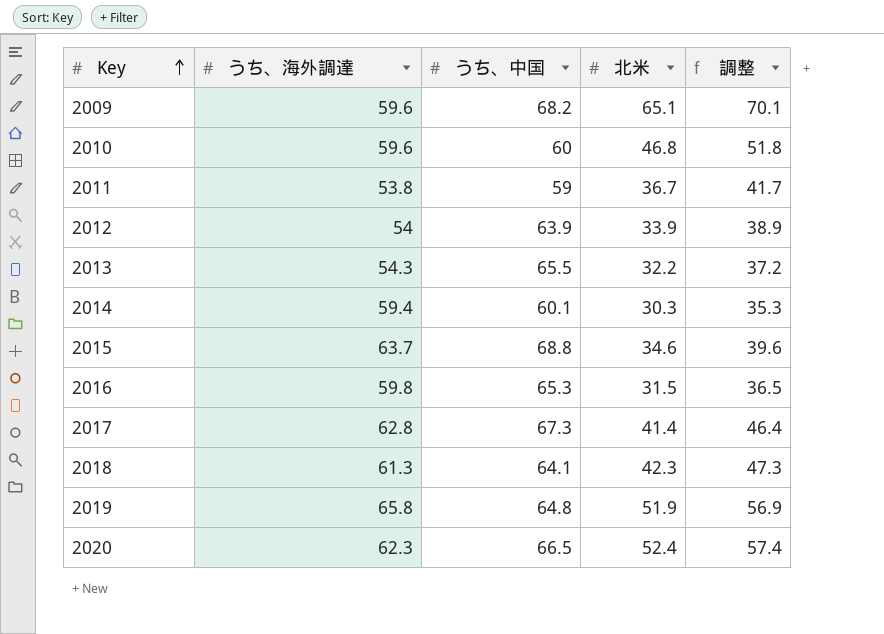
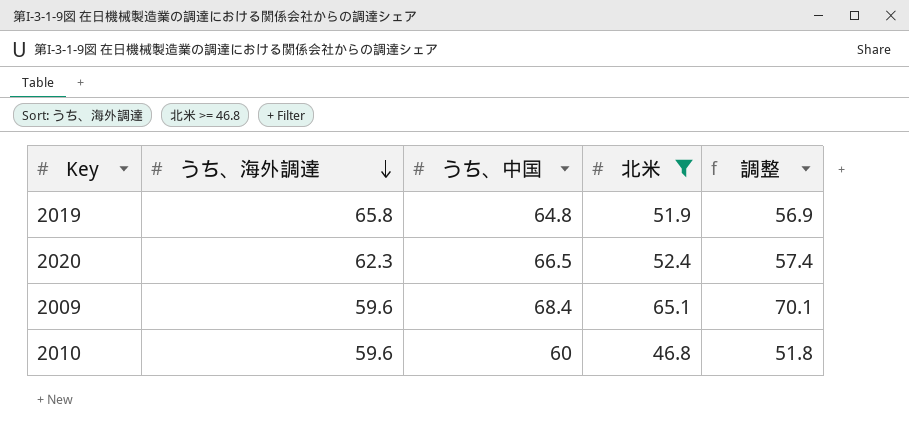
filter: none -> 北米 >= 46.8
row order: Key ascending -> うち、海外調達 descending
2009 | うち、中国: 68.2 -> 68.4

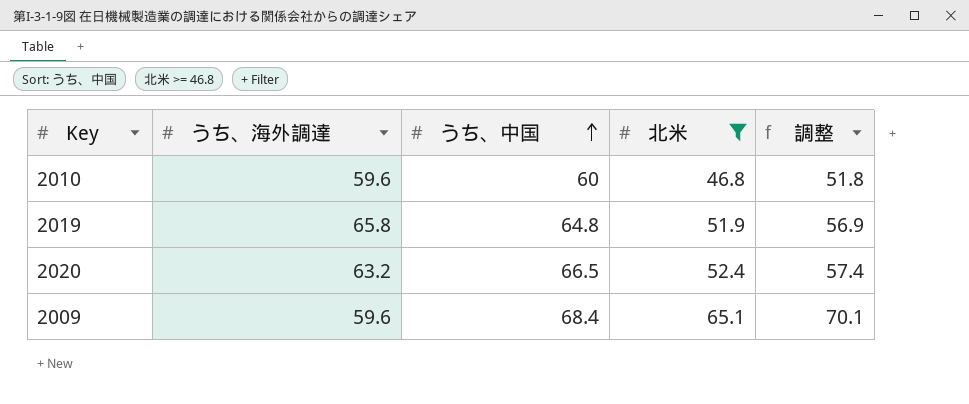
row order: うち、海外調達 descending -> うち、中国 ascending
2020 | うち、海外調達: 62.3 -> 63.2

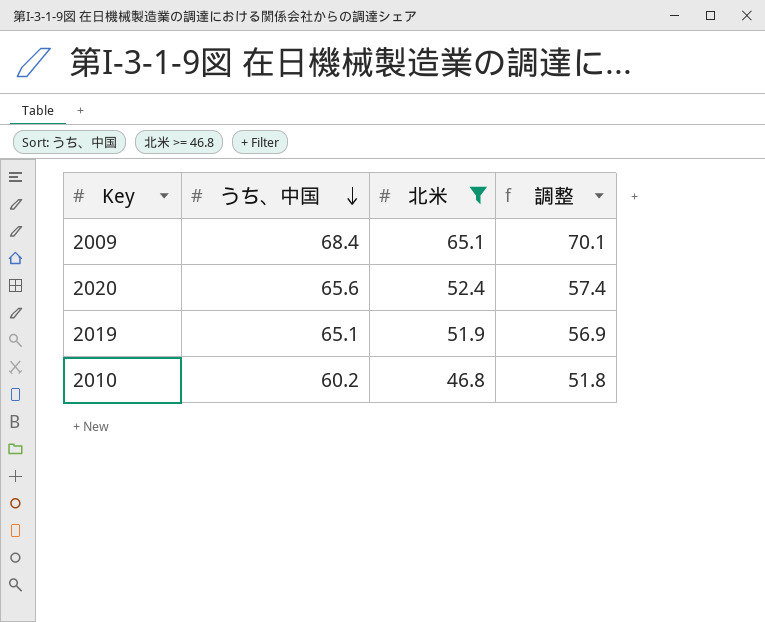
row order: うち、中国 ascending -> うち、中国 descending
column うち、海外調達 | position: 2 -> none
2020 | うち、中国: 66.5 -> 65.6
2019 | うち、中国: 64.8 -> 65.1
2010 | うち、中国: 60 -> 60.2

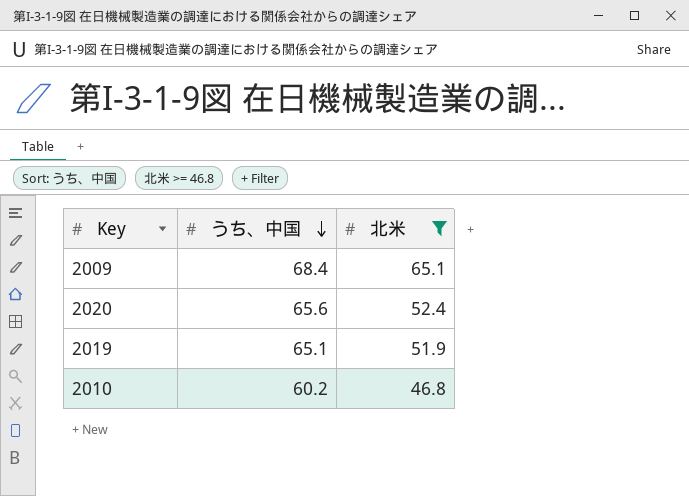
column 調整 | formula: [北米] + 5 -> none

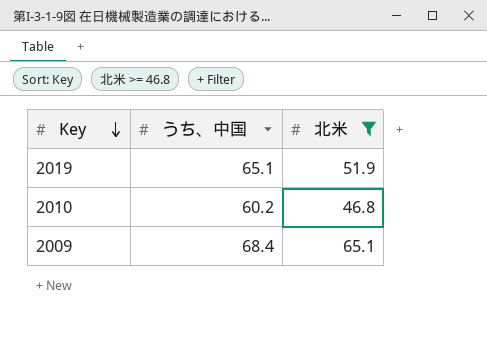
row order: うち、中国 descending -> Key descending
row 2020: 65.6 | 52.4 -> none

